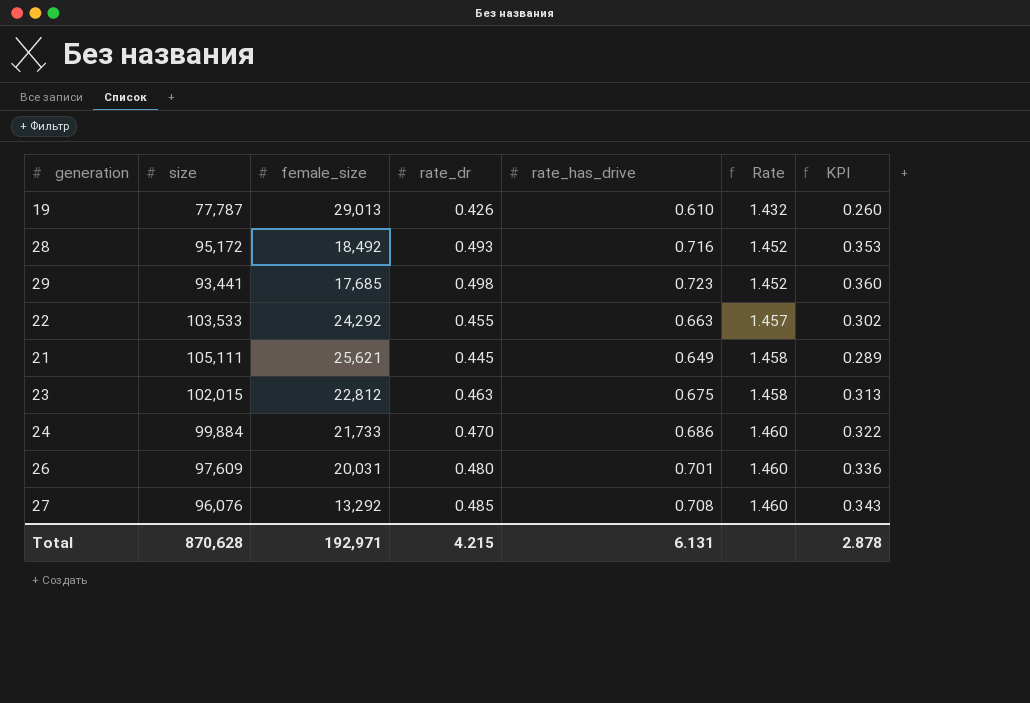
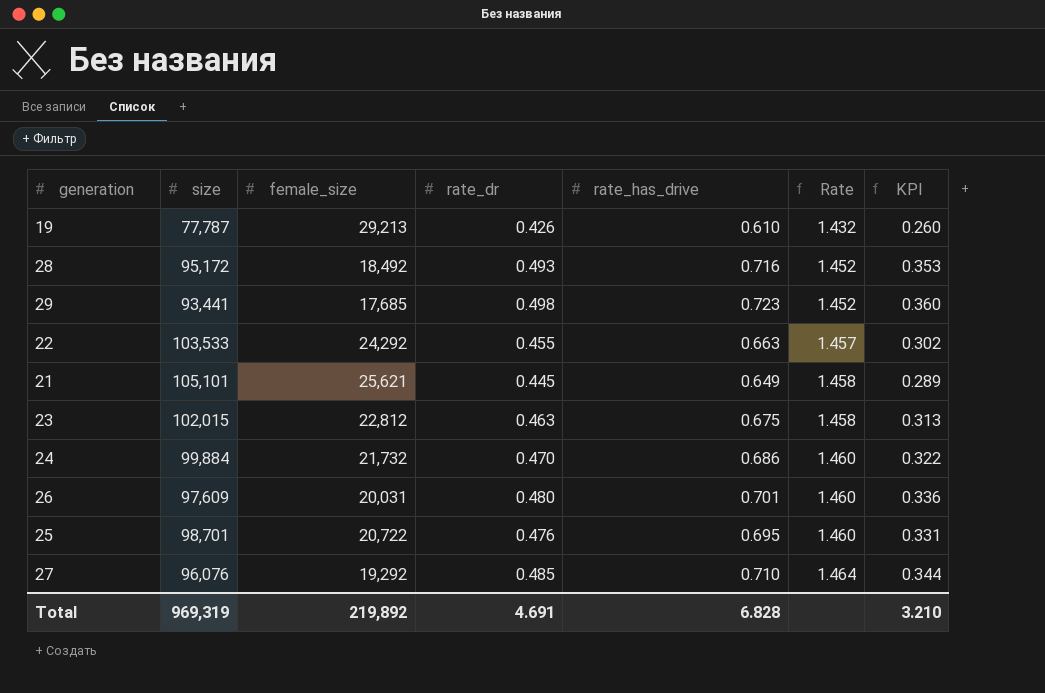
19 | female_size: 29,013 -> 29,213
21 | size: 105,111 -> 105,101
24 | female_size: 21,733 -> 21,732
row 25: none -> 98,701 | 20,722 | 0.476 | 0.695 | 1.460 | 0.331
27 | female_size: 13,292 -> 19,292
27 | rate_has_drive: 0.708 -> 0.710
27 | Rate: 1.460 -> 1.464
27 | KPI: 0.343 -> 0.344
Total | size: 870,628 -> 969,319
Total | female_size: 192,971 -> 219,892
Total | rate_dr: 4.215 -> 4.691
Total | rate_has_drive: 6.131 -> 6.828
Total | KPI: 2.878 -> 3.210

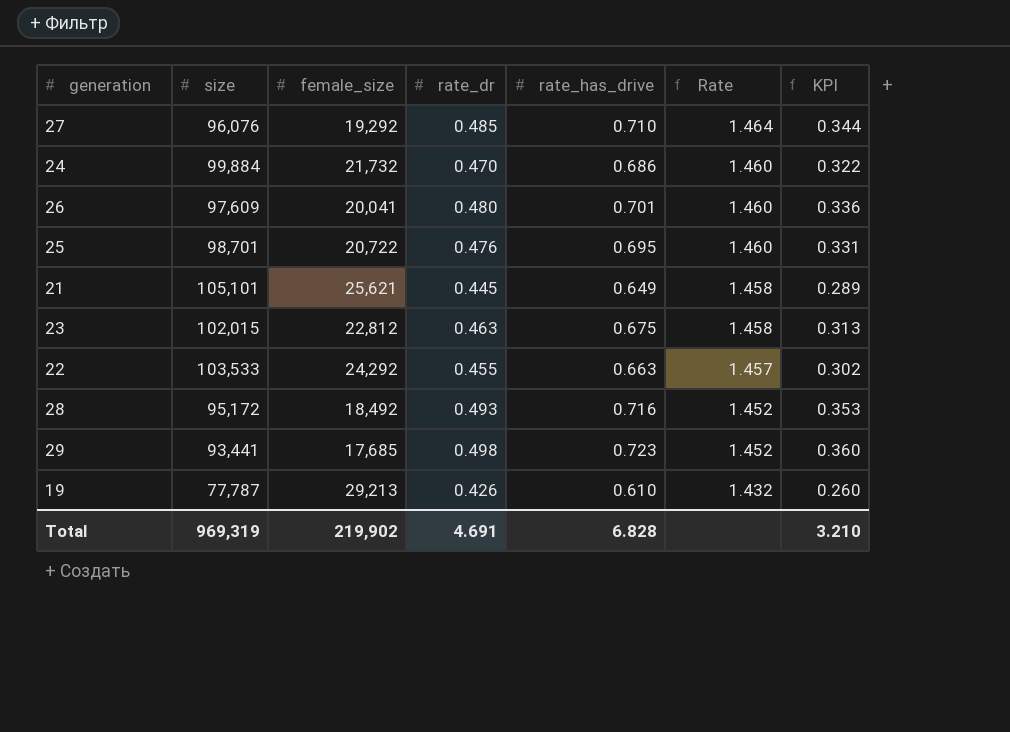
row order: Rate ascending -> Rate descending
26 | female_size: 20,031 -> 20,041
Total | female_size: 219,892 -> 219,902

